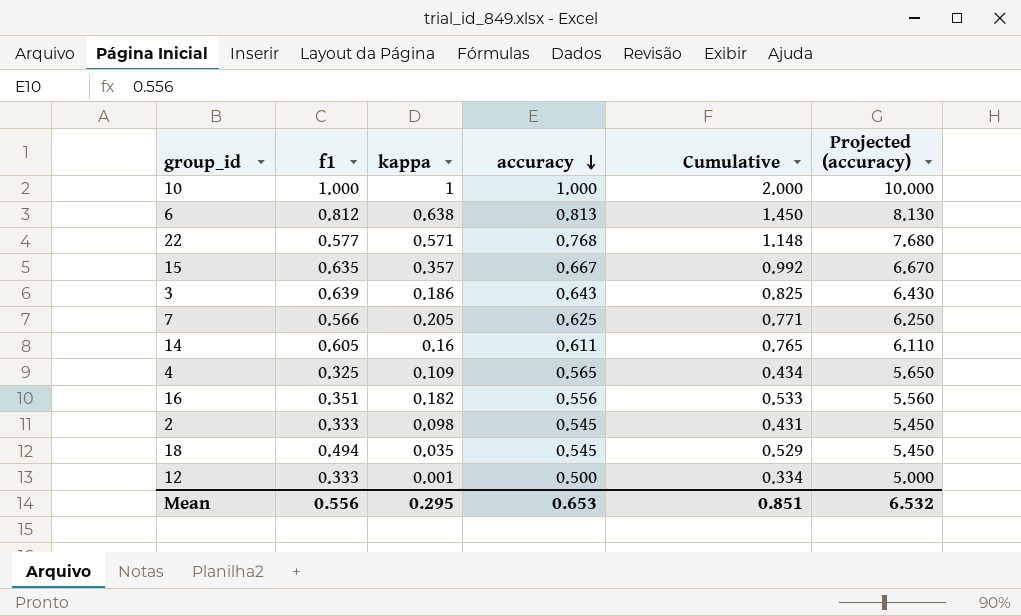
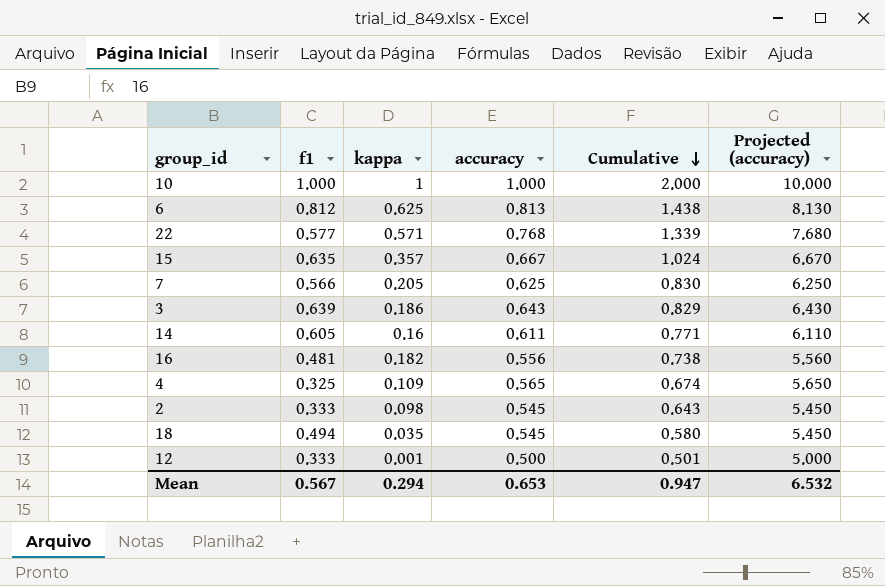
row order: accuracy descending -> Cumulative descending
column Cumulative | formula: [f1] + [kappa] -> [kappa] + [accuracy]
6 | kappa: 0.638 -> 0.625
16 | f1: 0.351 -> 0.481
Mean | f1: 0.556 -> 0.567
Mean | kappa: 0.295 -> 0.294
Mean | Cumulative: 0.851 -> 0.947

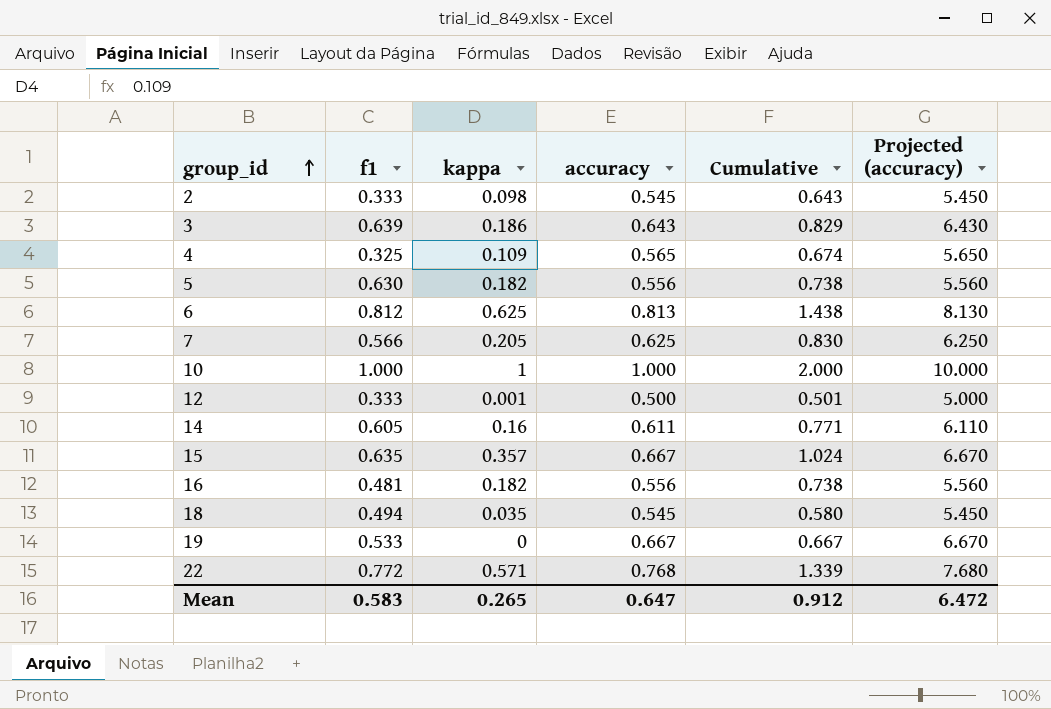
row order: Cumulative descending -> group_id ascending
row 5: none -> 0.630 | 0.182 | 0.556 | 0.738 | 5.560
row 19: none -> 0.533 | 0 | 0.667 | 0.667 | 6.670
22 | f1: 0.577 -> 0.772
Mean | f1: 0.567 -> 0.583
Mean | kappa: 0.294 -> 0.265
Mean | accuracy: 0.653 -> 0.647
Mean | Cumulative: 0.947 -> 0.912
Mean | Projected (accuracy): 6.532 -> 6.472

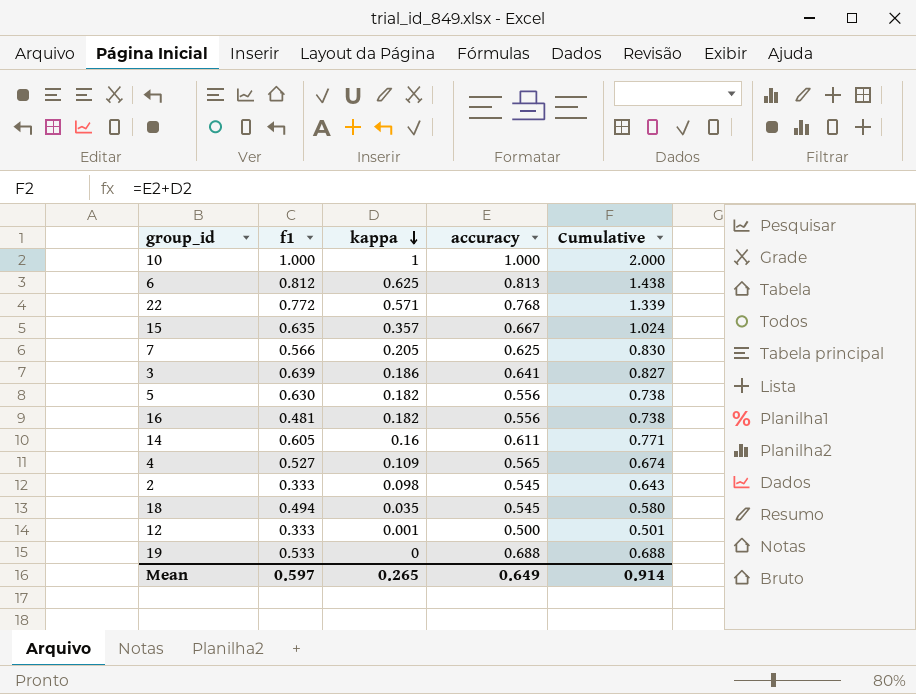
row order: group_id ascending -> kappa descending
column Projected (accuracy) | formula: [accuracy] * 10 -> none
3 | accuracy: 0.643 -> 0.641
3 | Cumulative: 0.829 -> 0.827
4 | f1: 0.325 -> 0.527
19 | accuracy: 0.667 -> 0.688
19 | Cumulative: 0.667 -> 0.688
Mean | f1: 0.583 -> 0.597
Mean | accuracy: 0.647 -> 0.649
Mean | Cumulative: 0.912 -> 0.914

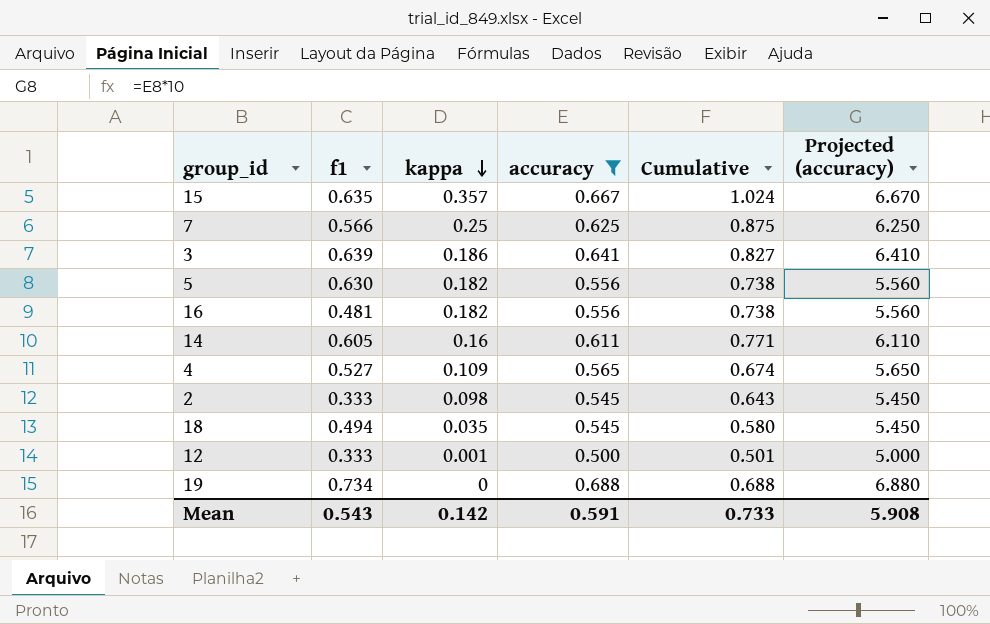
filter: none -> accuracy <= 0.688
column Projected (accuracy) | formula: none -> [accuracy] * 10
7 | kappa: 0.205 -> 0.25
7 | Cumulative: 0.830 -> 0.875
19 | f1: 0.533 -> 0.734
Mean | f1: 0.597 -> 0.543
Mean | kappa: 0.265 -> 0.142
Mean | accuracy: 0.649 -> 0.591
Mean | Cumulative: 0.914 -> 0.733

